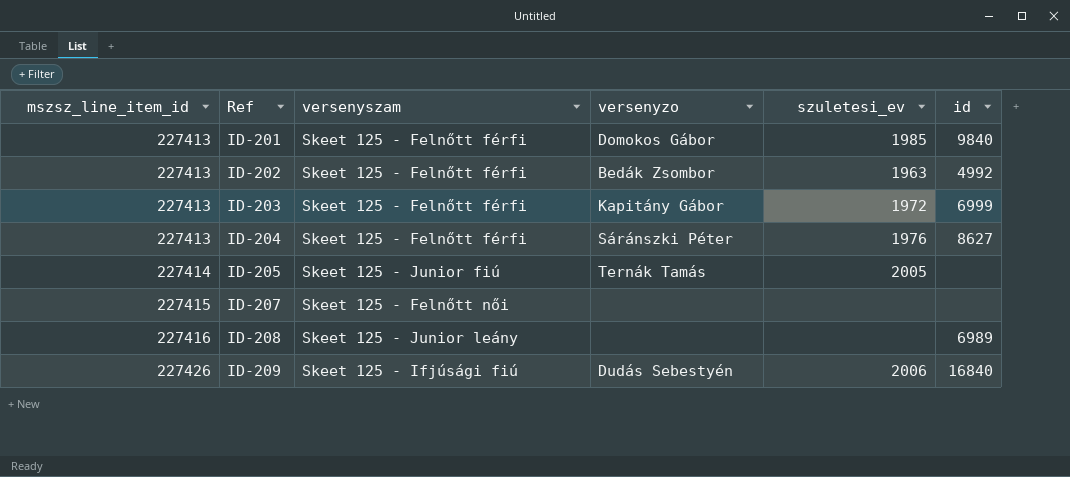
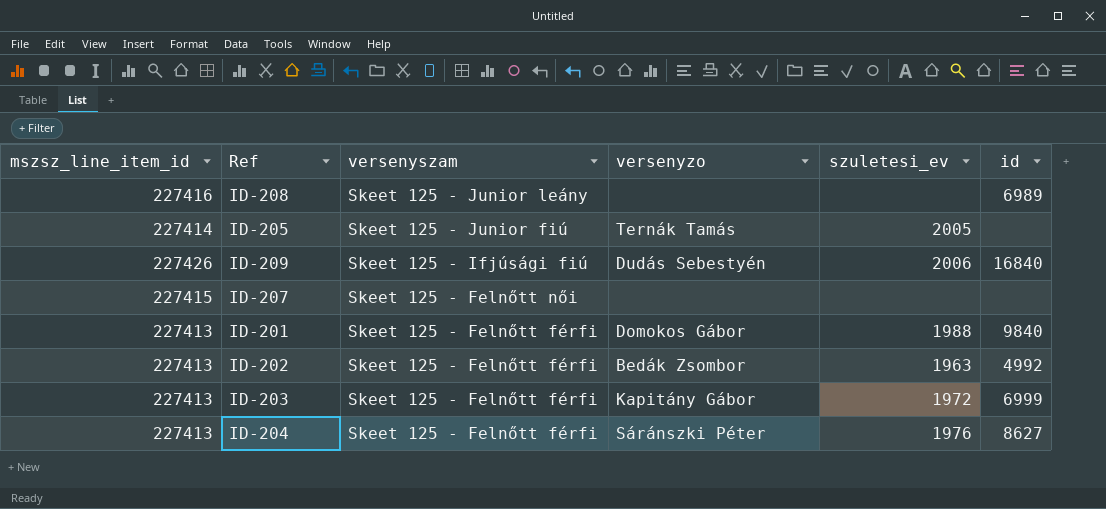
row order: mszsz_line_item_id ascending -> versenyszam descending
ID-201 | szuletesi_ev: 1985 -> 1988

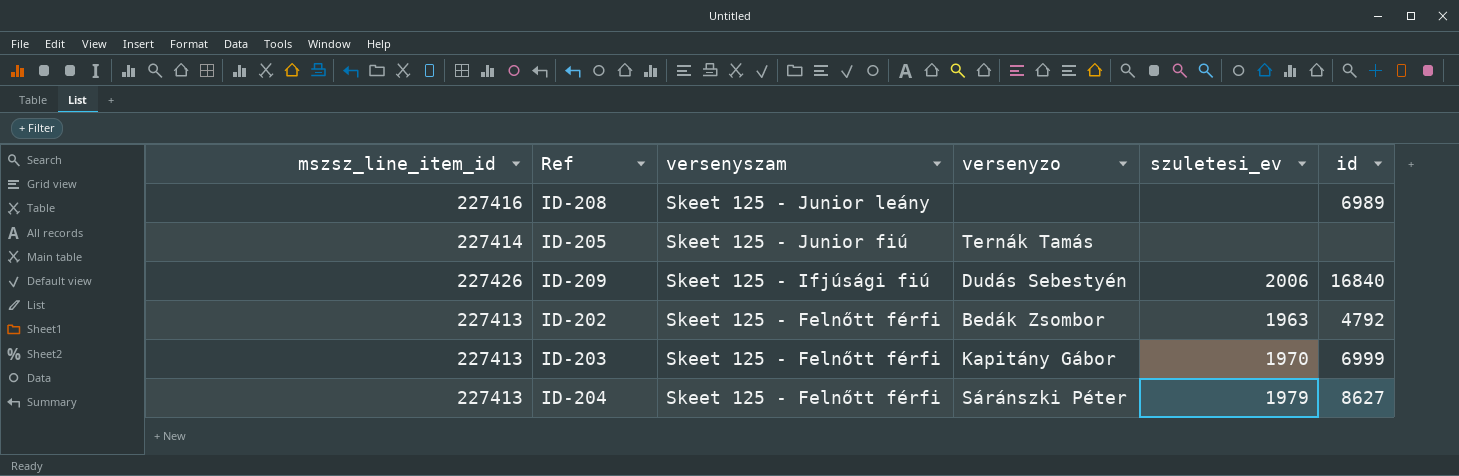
row ID-207: 227415 | Skeet 125 - Felnőtt női | none | none | none -> none
row ID-201: 227413 | Skeet 125 - Felnőtt férfi | Domokos Gábor | 1988 | 9840 -> none
ID-205 | szuletesi_ev: 2005 -> none
ID-202 | id: 4992 -> 4792
ID-203 | szuletesi_ev: 1972 -> 1970
ID-204 | szuletesi_ev: 1976 -> 1979

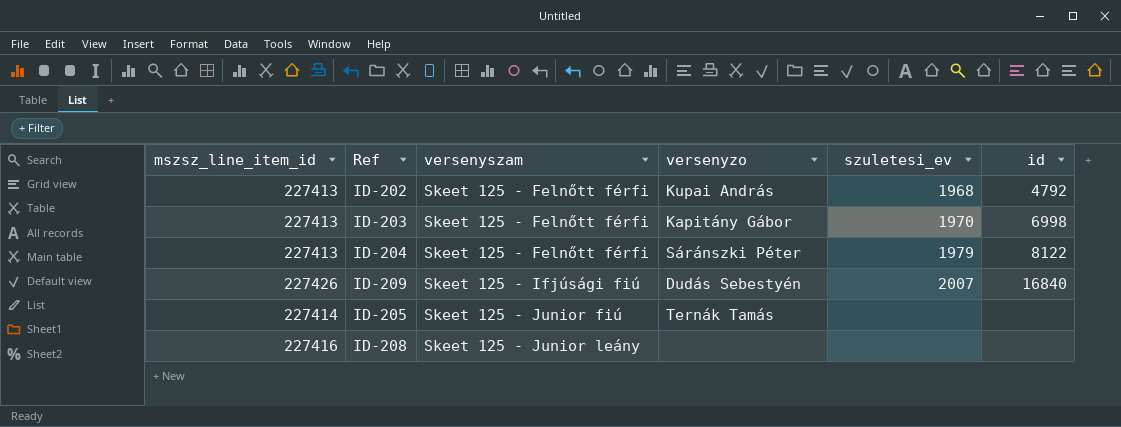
row order: versenyszam descending -> versenyszam ascending
ID-202 | versenyzo: Bedák Zsombor -> Kupai András
ID-202 | szuletesi_ev: 1963 -> 1968
ID-203 | id: 6999 -> 6998
ID-204 | id: 8627 -> 8122
ID-209 | szuletesi_ev: 2006 -> 2007
ID-208 | id: 6989 -> none

